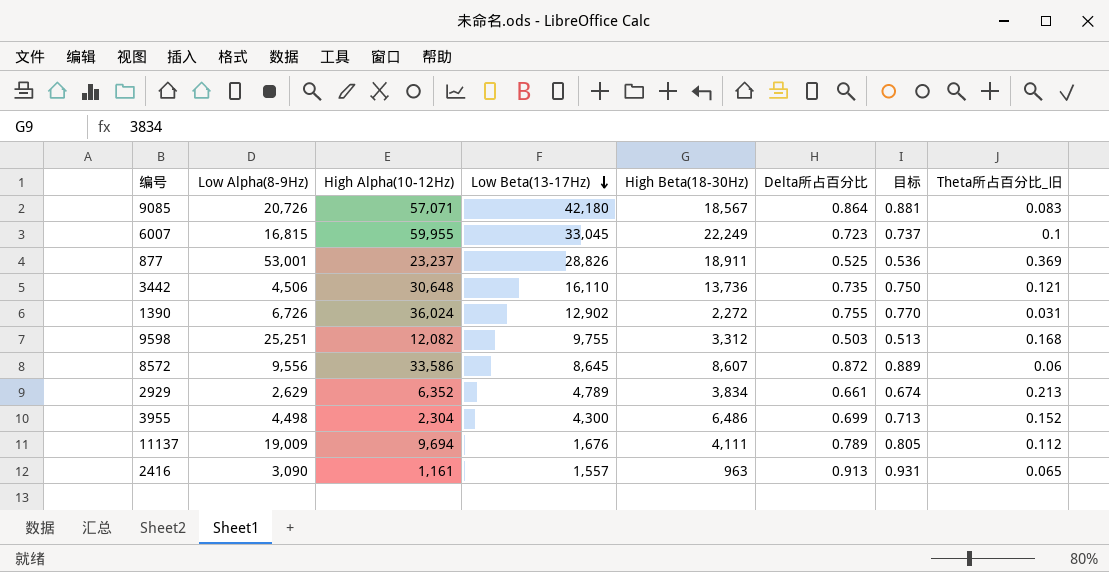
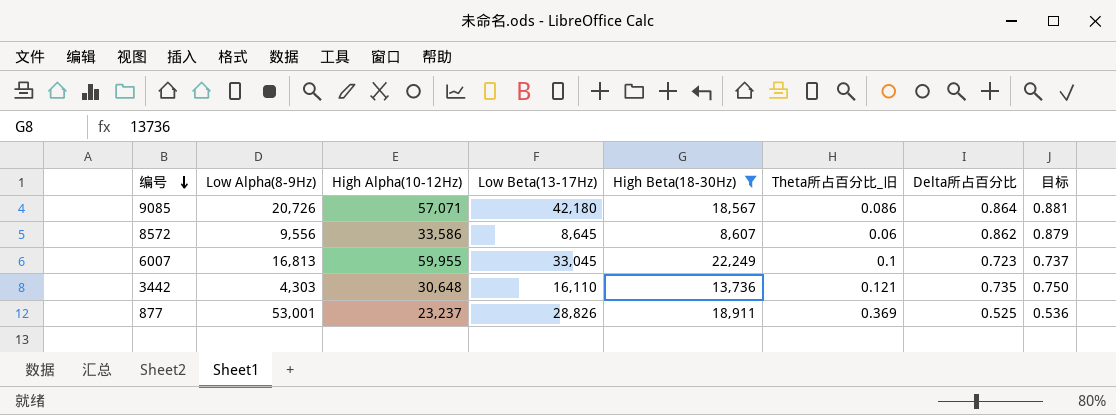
filter: none -> High Beta(18-30Hz) >= 8,607
row order: Low Beta(13-17Hz) descending -> 编号 descending
column Theta所占百分比_旧 | position: 8 -> 6
9085 | Theta所占百分比_旧: 0.083 -> 0.086
8572 | Delta所占百分比: 0.872 -> 0.862
8572 | 目标: 0.889 -> 0.879
6007 | Low Alpha(8-9Hz): 16,815 -> 16,813
3442 | Low Alpha(8-9Hz): 4,506 -> 4,303

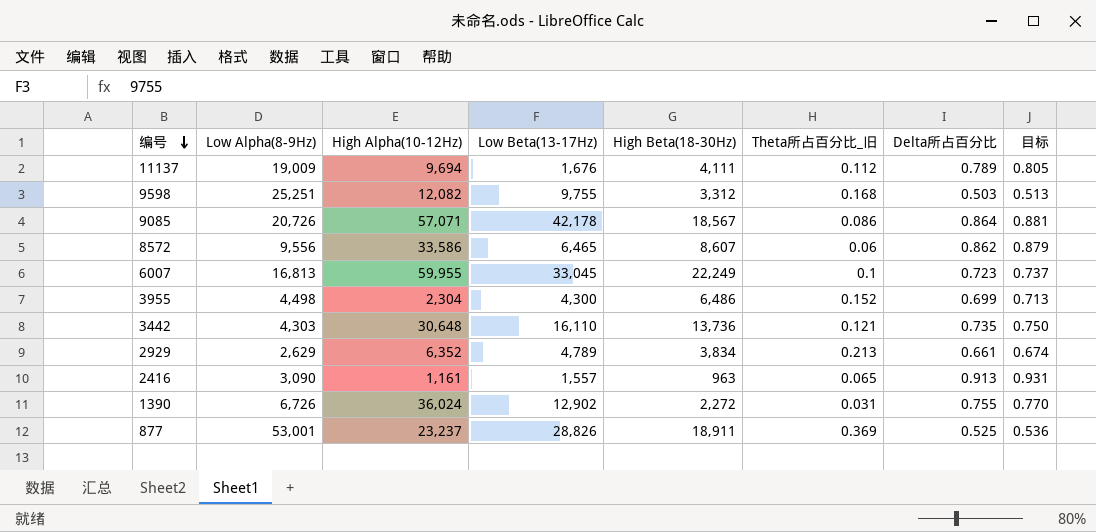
filter: High Beta(18-30Hz) >= 8,607 -> none
9085 | Low Beta(13-17Hz): 42,180 -> 42,178
8572 | Low Beta(13-17Hz): 8,645 -> 6,465

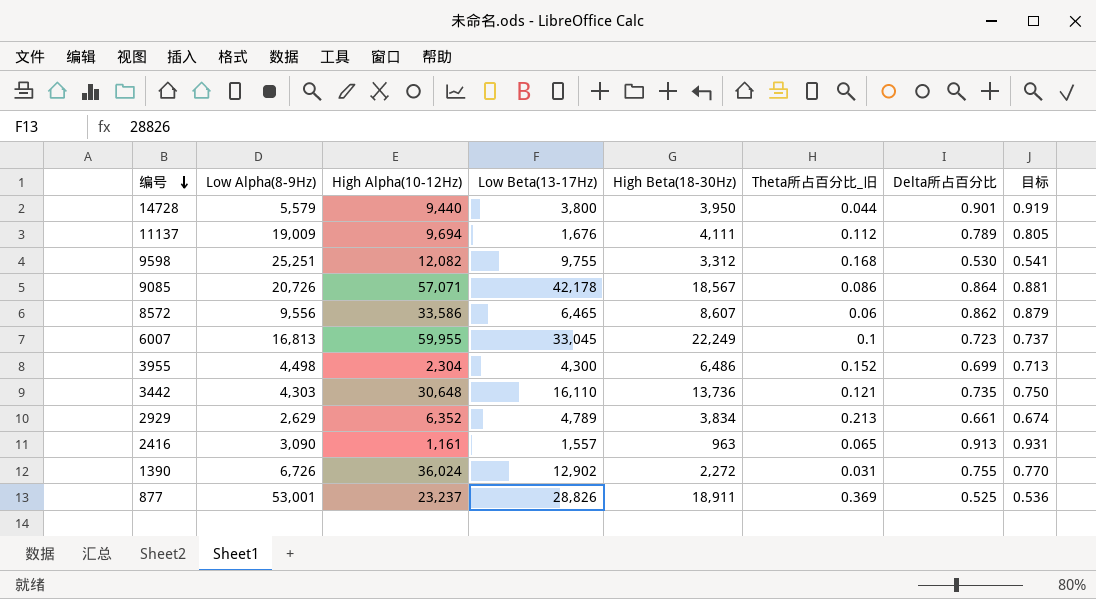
row 14728: none -> 5,579 | 9,440 | 3,800 | 3,950 | 0.044 | 0.901 | 0.919
9598 | Delta所占百分比: 0.503 -> 0.530
9598 | 目标: 0.513 -> 0.541

